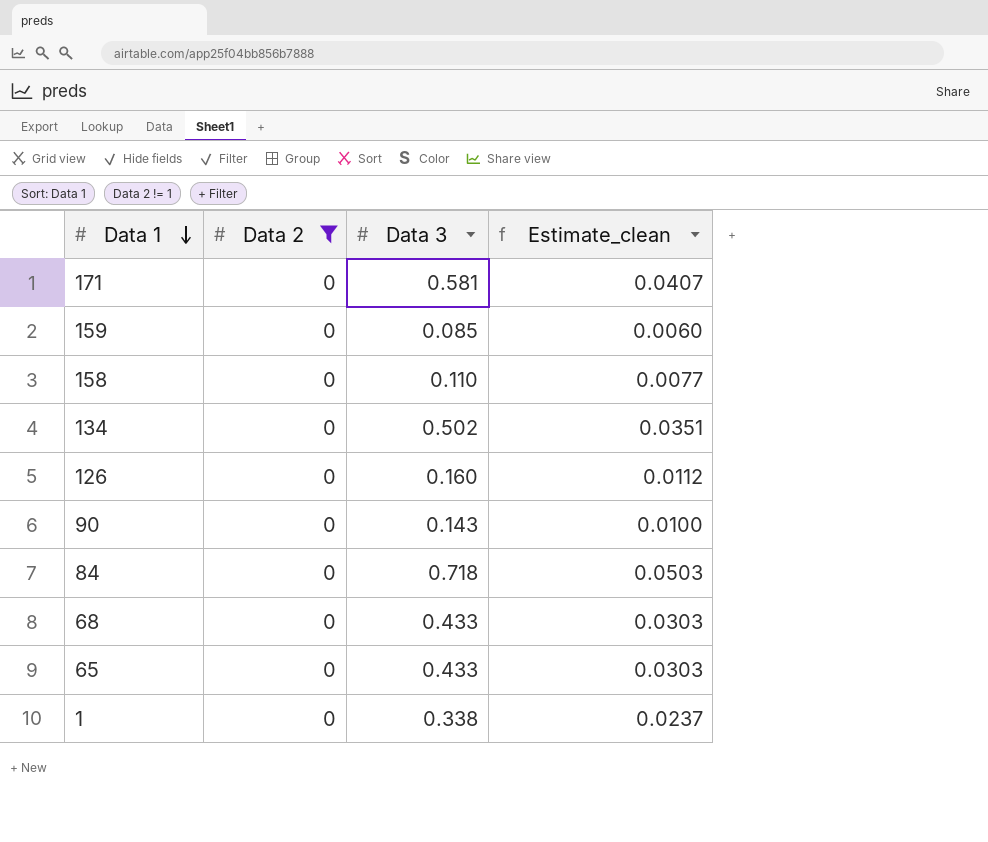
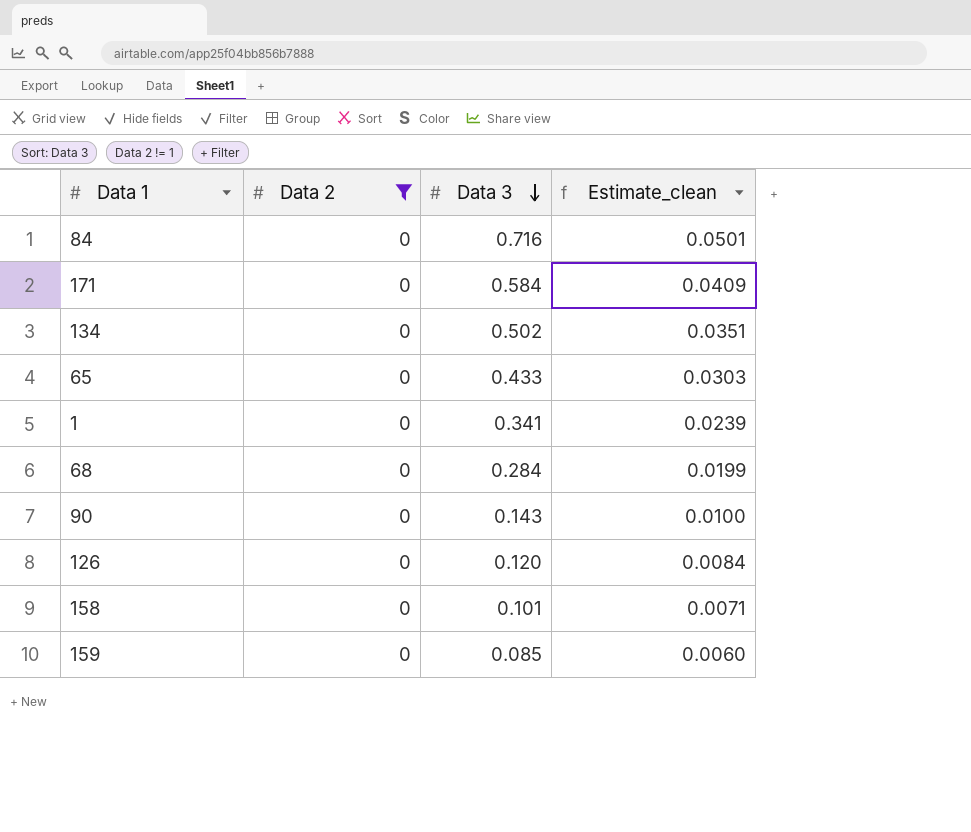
row order: Data 1 descending -> Data 3 descending
84 | Data 3: 0.718 -> 0.716
84 | Estimate_clean: 0.0503 -> 0.0501
171 | Data 3: 0.581 -> 0.584
171 | Estimate_clean: 0.0407 -> 0.0409
1 | Data 3: 0.338 -> 0.341
1 | Estimate_clean: 0.0237 -> 0.0239
68 | Data 3: 0.433 -> 0.284
68 | Estimate_clean: 0.0303 -> 0.0199
126 | Data 3: 0.160 -> 0.120
126 | Estimate_clean: 0.0112 -> 0.0084
158 | Data 3: 0.110 -> 0.101
158 | Estimate_clean: 0.0077 -> 0.0071

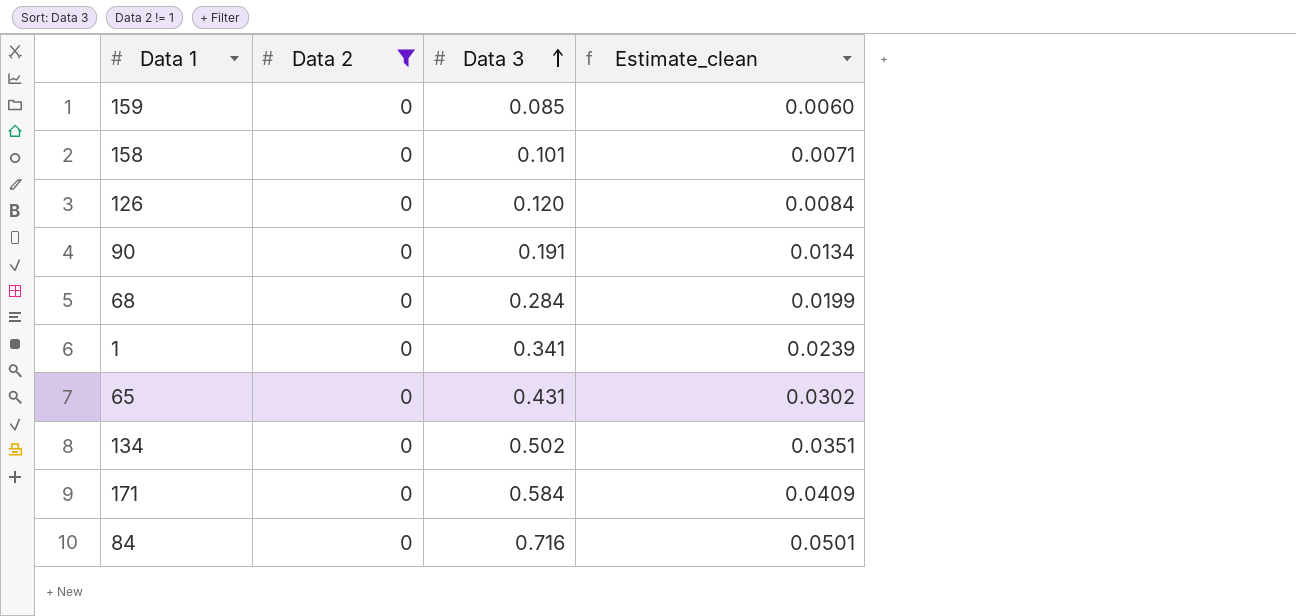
row order: Data 3 descending -> Data 3 ascending
90 | Data 3: 0.143 -> 0.191
90 | Estimate_clean: 0.0100 -> 0.0134
65 | Data 3: 0.433 -> 0.431
65 | Estimate_clean: 0.0303 -> 0.0302

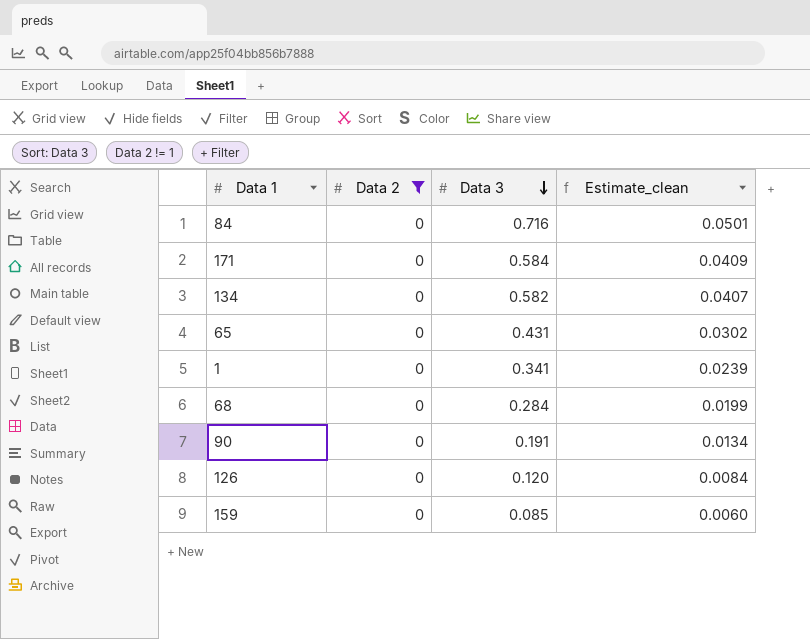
row order: Data 3 ascending -> Data 3 descending
row 158: 0 | 0.101 | 0.0071 -> none
134 | Data 3: 0.502 -> 0.582
134 | Estimate_clean: 0.0351 -> 0.0407

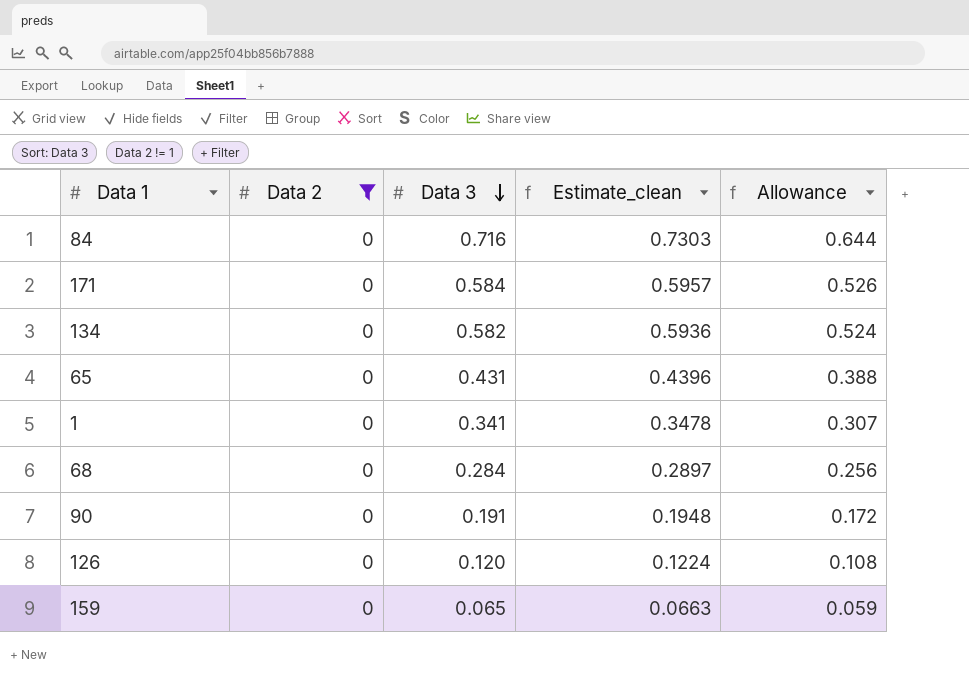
column Estimate_clean | formula: [Data 3] * 0.07 -> [Data 3] * 1.02
column Allowance | formula: none -> [Data 3] * 0.9
159 | Data 3: 0.085 -> 0.065

